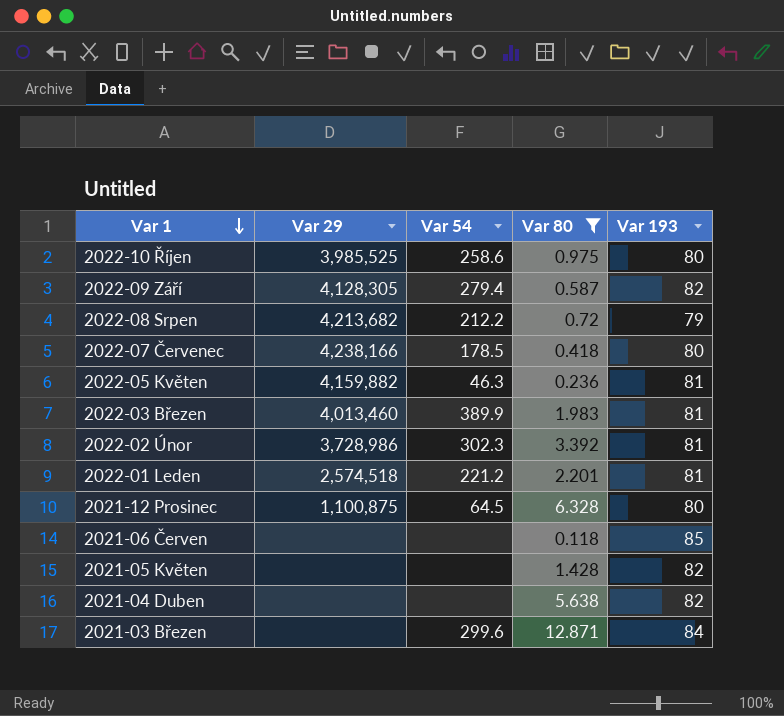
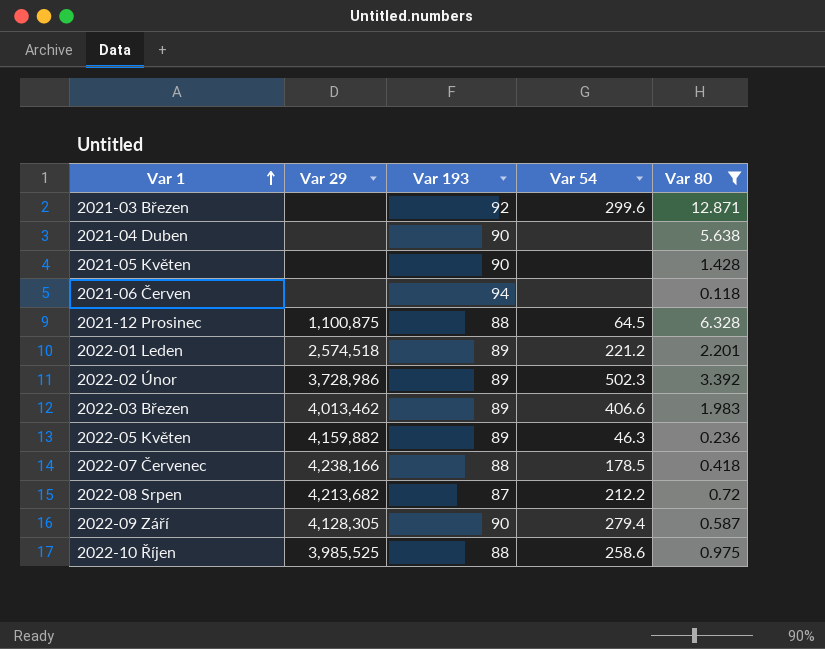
row order: Var 1 descending -> Var 1 ascending
column Var 193 | position: 5 -> 3
2021-03 Březen | Var 193: 84 -> 92
2021-04 Duben | Var 193: 82 -> 90
2021-05 Květen | Var 193: 82 -> 90
2021-06 Červen | Var 193: 85 -> 94
2021-12 Prosinec | Var 193: 80 -> 88
2022-01 Leden | Var 193: 81 -> 89
2022-02 Únor | Var 193: 81 -> 89
2022-02 Únor | Var 54: 302.3 -> 502.3
2022-03 Březen | Var 29: 4,013,460 -> 4,013,462
2022-03 Březen | Var 193: 81 -> 89
2022-03 Březen | Var 54: 389.9 -> 406.6
2022-05 Květen | Var 193: 81 -> 89
2022-07 Červenec | Var 193: 80 -> 88
2022-08 Srpen | Var 193: 79 -> 87
2022-09 Září | Var 193: 82 -> 90
2022-10 Říjen | Var 193: 80 -> 88

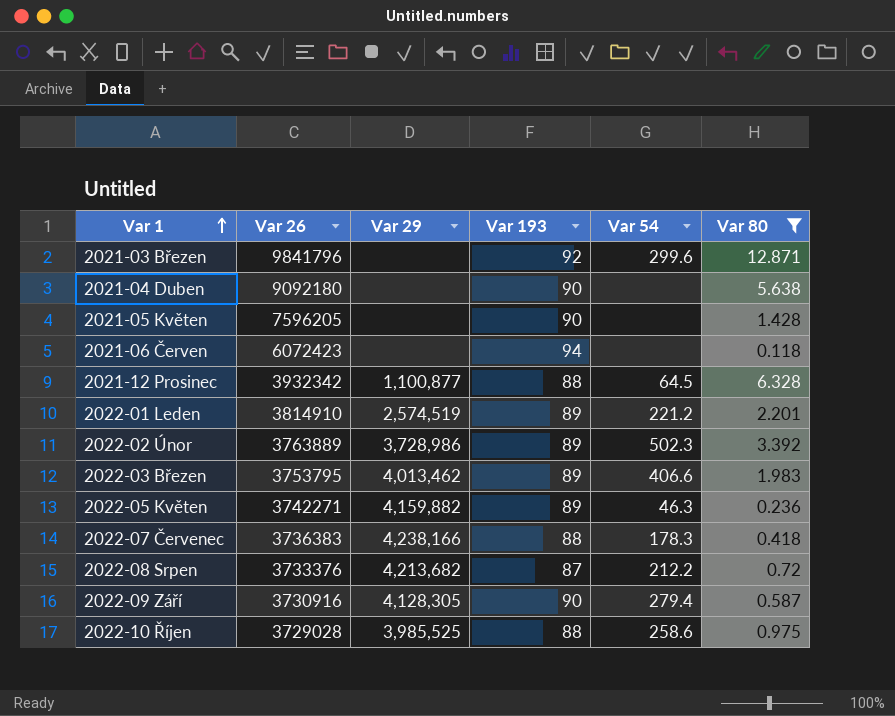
column Var 26 | position: none -> 2
2021-12 Prosinec | Var 29: 1,100,875 -> 1,100,877
2022-01 Leden | Var 29: 2,574,518 -> 2,574,519
2022-07 Červenec | Var 54: 178.5 -> 178.3

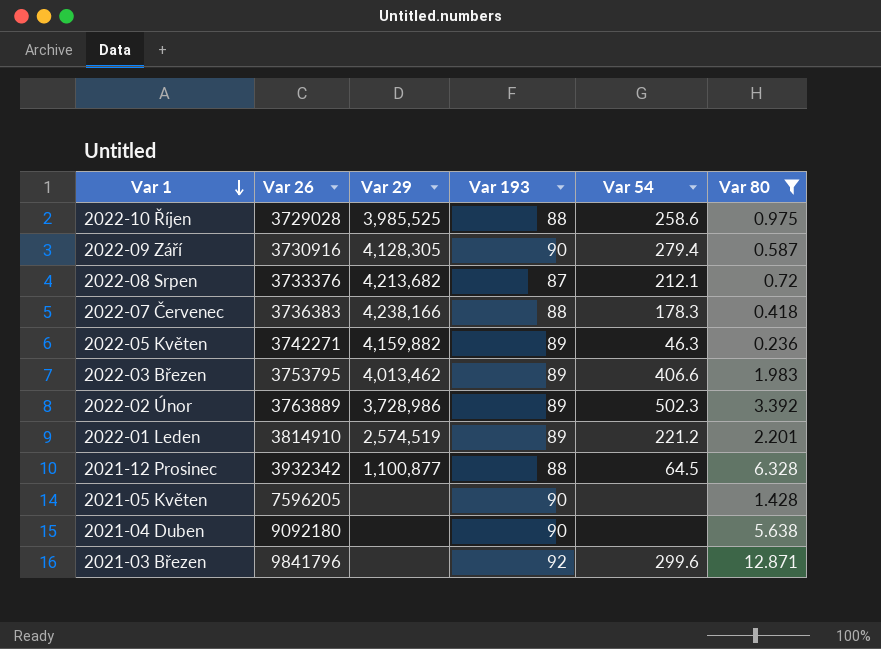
row order: Var 1 ascending -> Var 1 descending
row 2021-06 Červen: 6072423 | none | 94 | none | 0.118 -> none
2022-08 Srpen | Var 54: 212.2 -> 212.1

